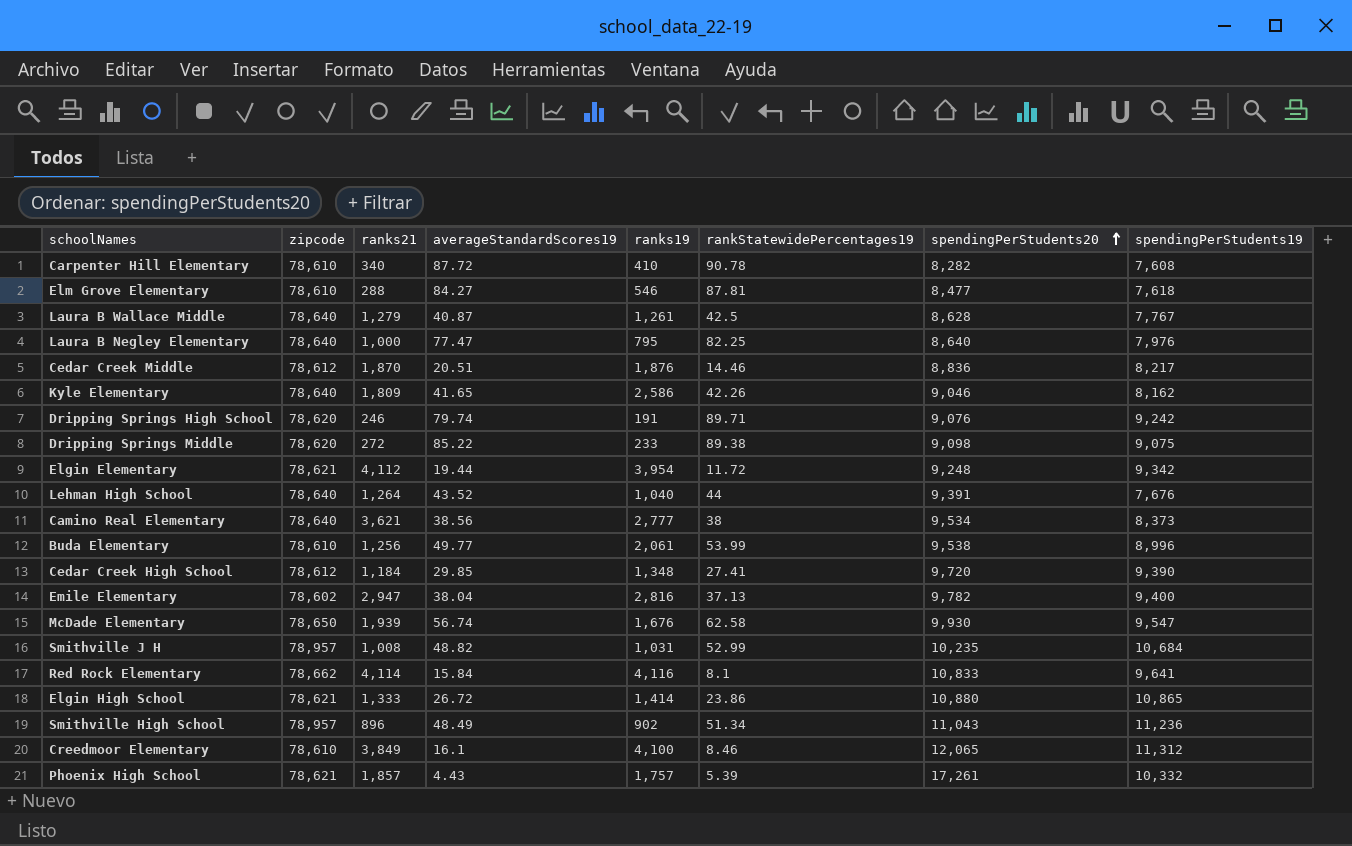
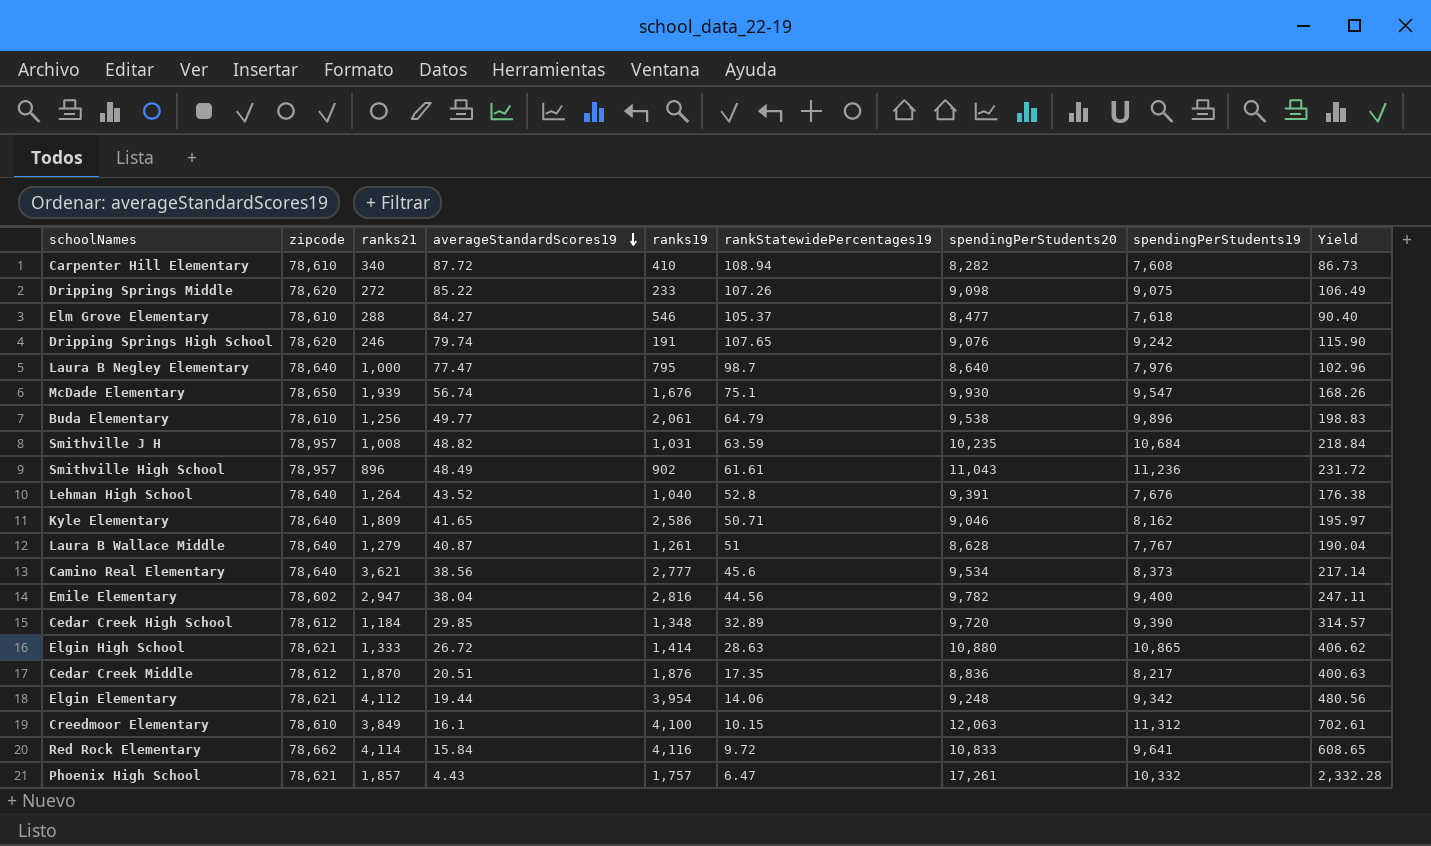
row order: spendingPerStudents20 ascending -> averageStandardScores19 descending
column Yield | formula: none -> [spendingPerStudents19] / [averageStandardScores19]
Carpenter Hill Elementary | rankStatewidePercentages19: 90.78 -> 108.94
Dripping Springs Middle | rankStatewidePercentages19: 89.38 -> 107.26
Elm Grove Elementary | rankStatewidePercentages19: 87.81 -> 105.37
Dripping Springs High School | rankStatewidePercentages19: 89.71 -> 107.65
Laura B Negley Elementary | rankStatewidePercentages19: 82.25 -> 98.7
McDade Elementary | rankStatewidePercentages19: 62.58 -> 75.1
Buda Elementary | rankStatewidePercentages19: 53.99 -> 64.79
Buda Elementary | spendingPerStudents19: 8,996 -> 9,896
Smithville J H | rankStatewidePercentages19: 52.99 -> 63.59
Smithville High School | rankStatewidePercentages19: 51.34 -> 61.61
Lehman High School | rankStatewidePercentages19: 44 -> 52.8
Kyle Elementary | rankStatewidePercentages19: 42.26 -> 50.71
Laura B Wallace Middle | rankStatewidePercentages19: 42.5 -> 51
Camino Real Elementary | rankStatewidePercentages19: 38 -> 45.6
Emile Elementary | rankStatewidePercentages19: 37.13 -> 44.56
Cedar Creek High School | rankStatewidePercentages19: 27.41 -> 32.89
Elgin High School | rankStatewidePercentages19: 23.86 -> 28.63
Cedar Creek Middle | rankStatewidePercentages19: 14.46 -> 17.35
Elgin Elementary | rankStatewidePercentages19: 11.72 -> 14.06
Creedmoor Elementary | rankStatewidePercentages19: 8.46 -> 10.15
Creedmoor Elementary | spendingPerStudents20: 12,065 -> 12,063
Red Rock Elementary | rankStatewidePercentages19: 8.1 -> 9.72
Phoenix High School | rankStatewidePercentages19: 5.39 -> 6.47

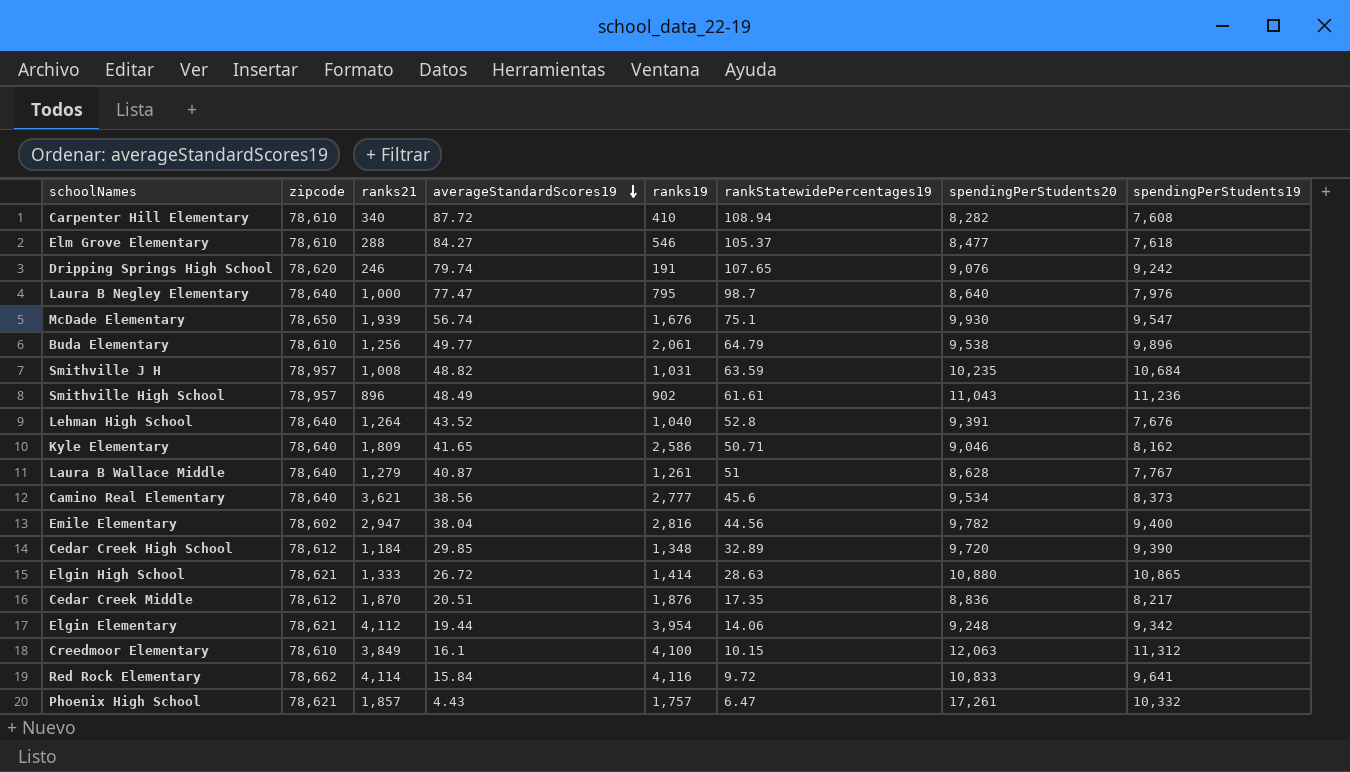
column Yield | formula: [spendingPerStudents19] / [averageStandardScores19] -> none
row Dripping Springs Middle: 78,620 | 272 | 85.22 | 233 | 107.26 | 9,098 | 9,075 | 106.49 -> none

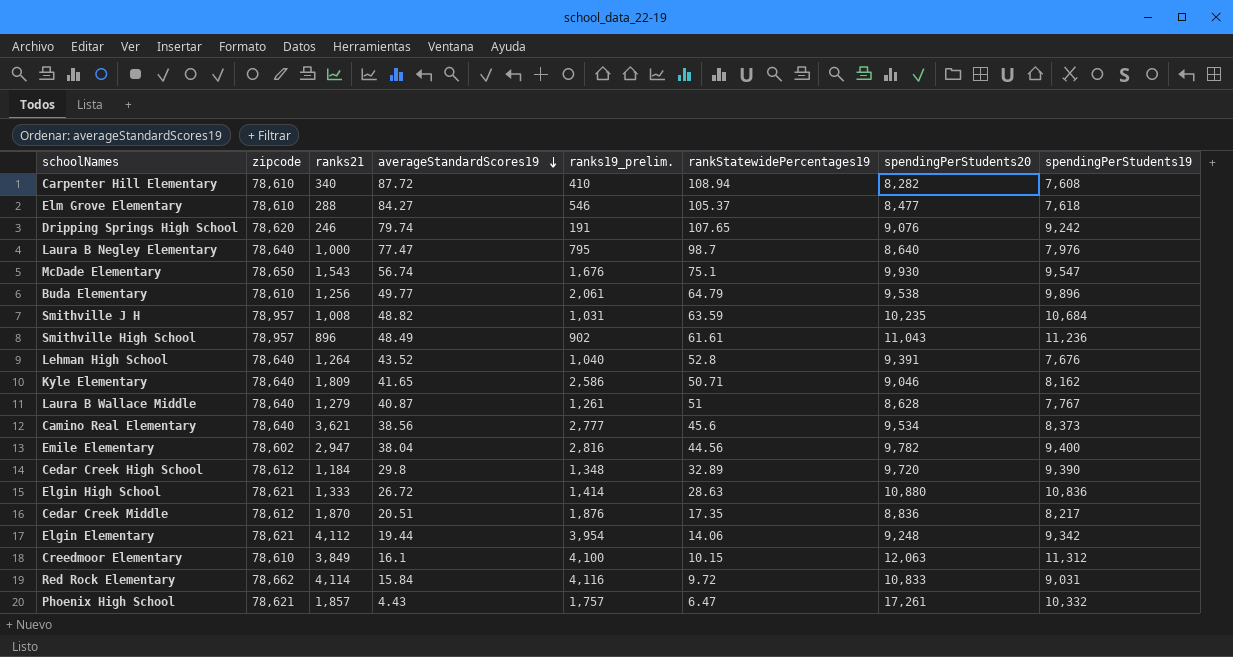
column name: ranks19 -> ranks19_prelim.
McDade Elementary | ranks21: 1,939 -> 1,543
Cedar Creek High School | averageStandardScores19: 29.85 -> 29.8
Elgin High School | spendingPerStudents19: 10,865 -> 10,836
Red Rock Elementary | spendingPerStudents19: 9,641 -> 9,031

